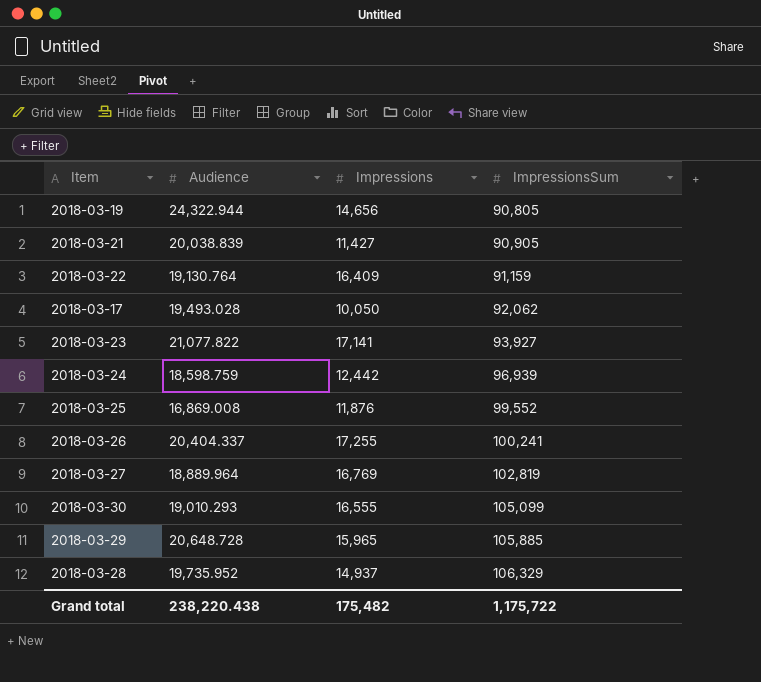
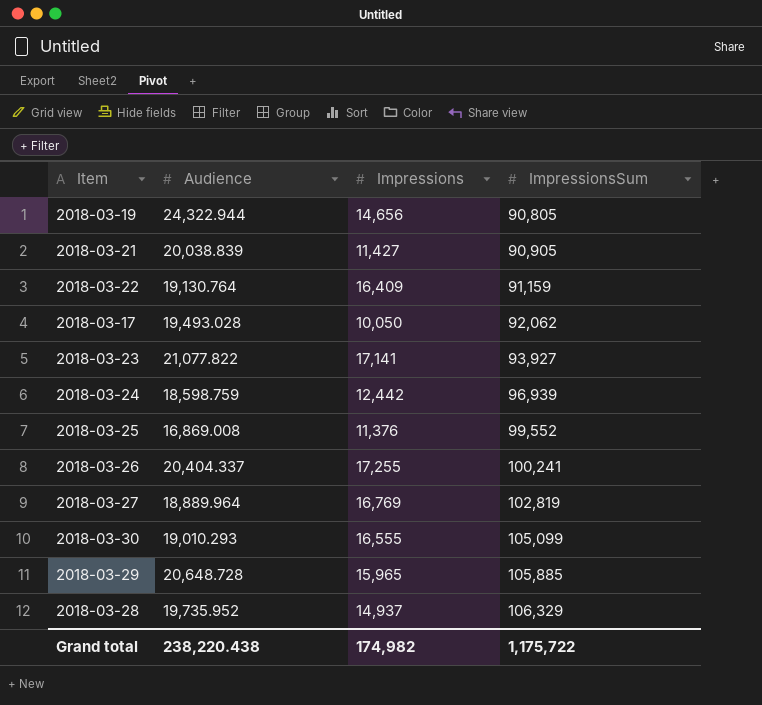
2018-03-25 | Impressions: 11,876 -> 11,376
Grand total | Impressions: 175,482 -> 174,982

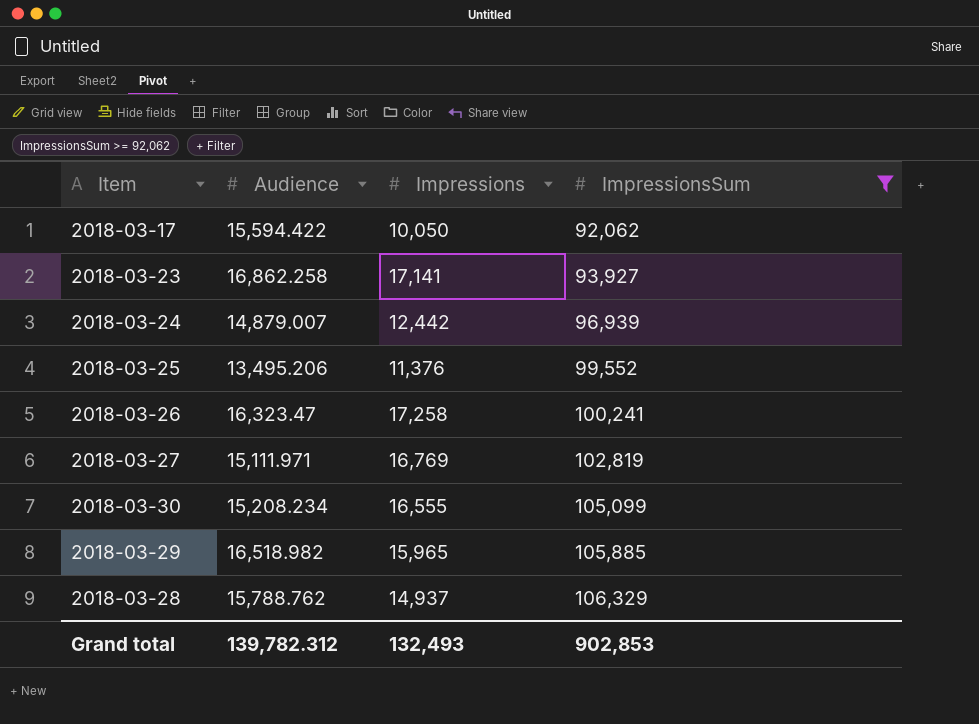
filter: none -> ImpressionsSum >= 92,062
2018-03-17 | Audience: 19,493.028 -> 15,594.422
2018-03-23 | Audience: 21,077.822 -> 16,862.258
2018-03-24 | Audience: 18,598.759 -> 14,879.007
2018-03-25 | Audience: 16,869.008 -> 13,495.206
2018-03-26 | Audience: 20,404.337 -> 16,323.47
2018-03-26 | Impressions: 17,255 -> 17,258
2018-03-27 | Audience: 18,889.964 -> 15,111.971
2018-03-30 | Audience: 19,010.293 -> 15,208.234
2018-03-29 | Audience: 20,648.728 -> 16,518.982
2018-03-28 | Audience: 19,735.952 -> 15,788.762
Grand total | Audience: 238,220.438 -> 139,782.312
Grand total | Impressions: 174,982 -> 132,493
Grand total | ImpressionsSum: 1,175,722 -> 902,853

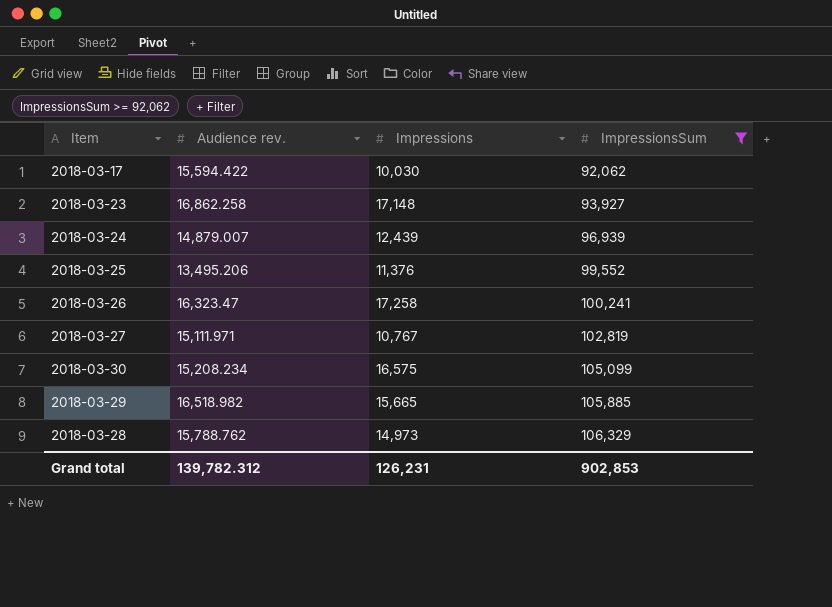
column name: Audience -> Audience rev.
2018-03-17 | Impressions: 10,050 -> 10,030
2018-03-23 | Impressions: 17,141 -> 17,148
2018-03-24 | Impressions: 12,442 -> 12,439
2018-03-27 | Impressions: 16,769 -> 10,767
2018-03-30 | Impressions: 16,555 -> 16,575
2018-03-29 | Impressions: 15,965 -> 15,665
2018-03-28 | Impressions: 14,937 -> 14,973
Grand total | Impressions: 132,493 -> 126,231

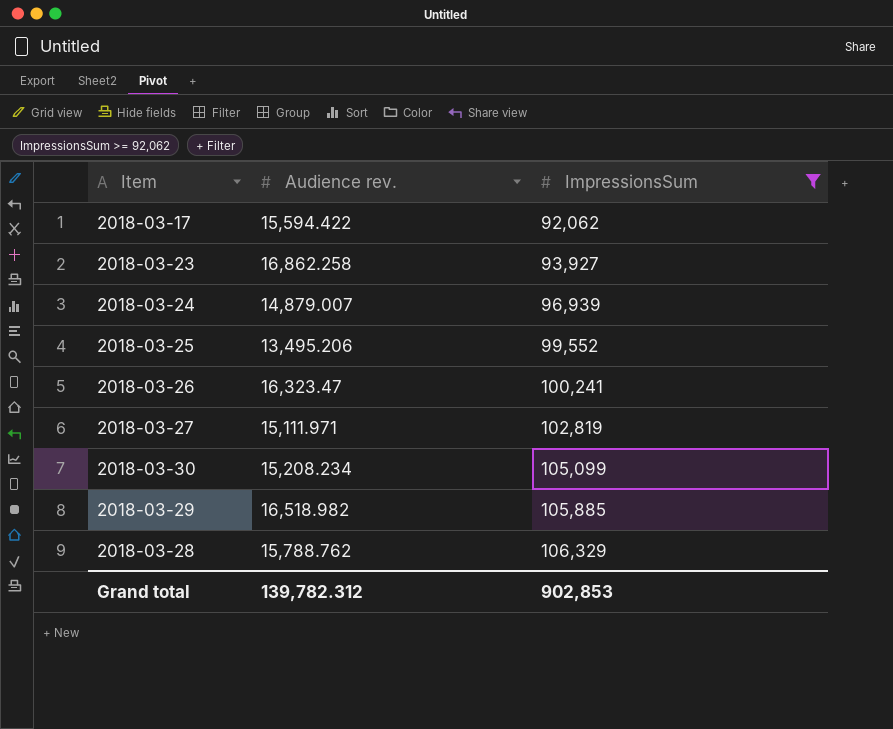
column Impressions | position: 3 -> none

